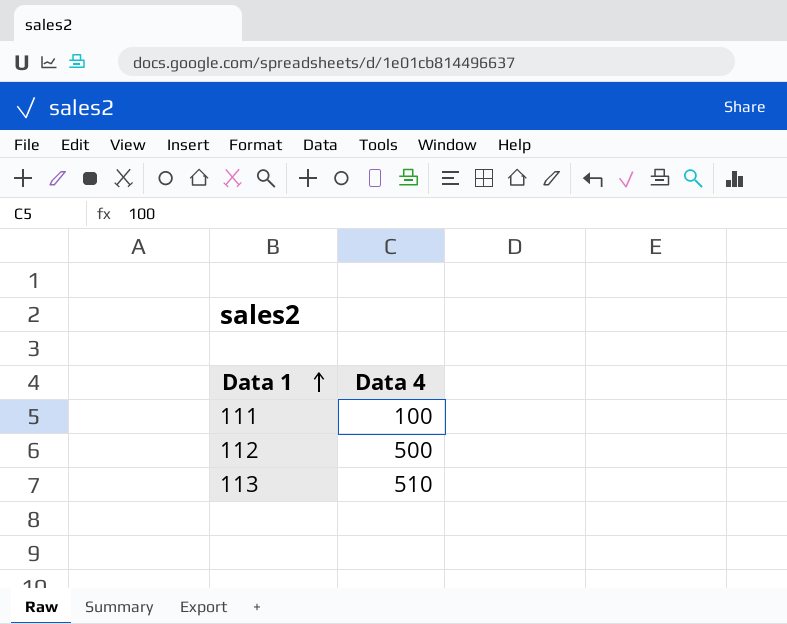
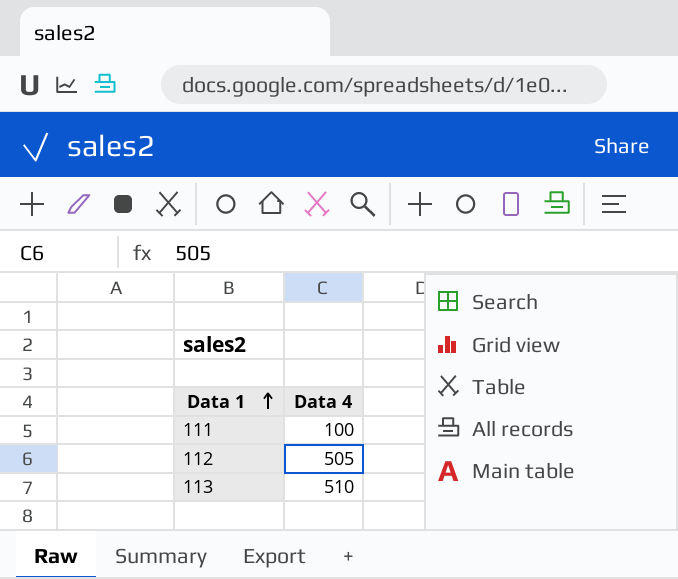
112 | Data 4: 500 -> 505

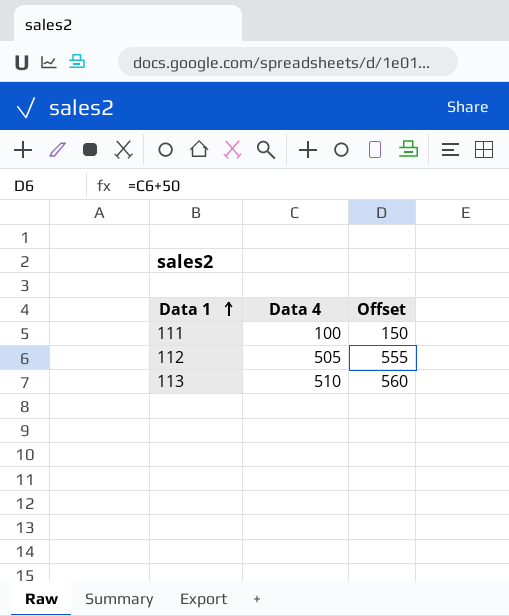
column Offset | formula: none -> [Data 4] + 50

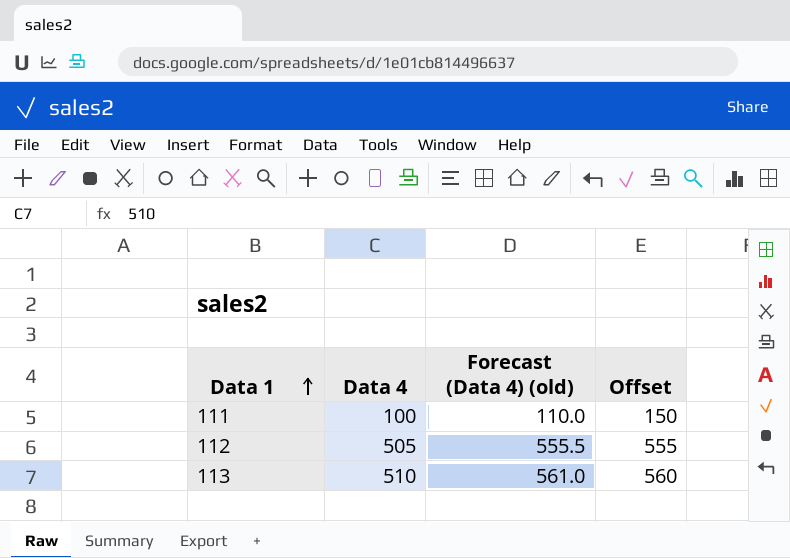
column Forecast (Data 4) (old) | formula: none -> [Data 4] * 1.1

